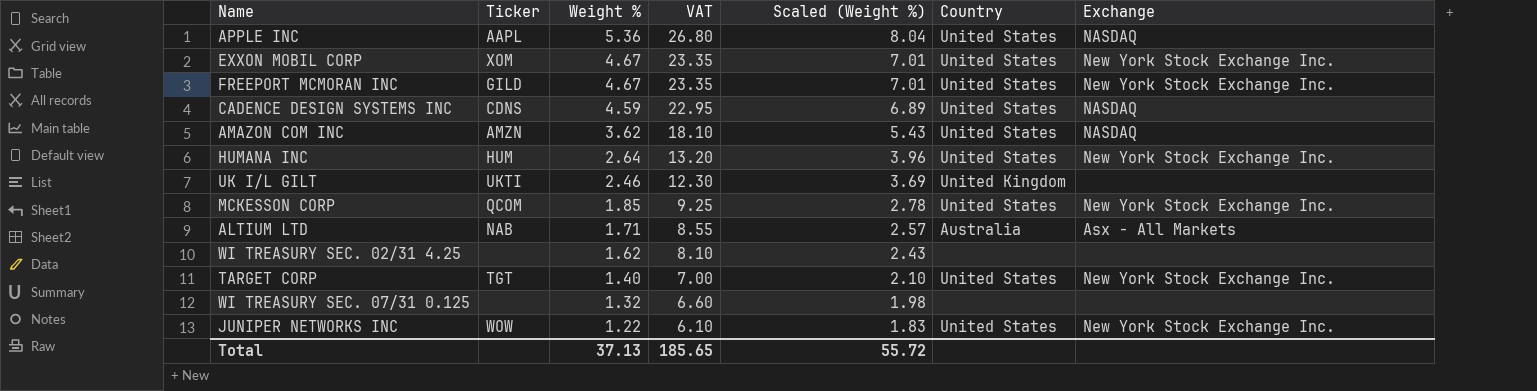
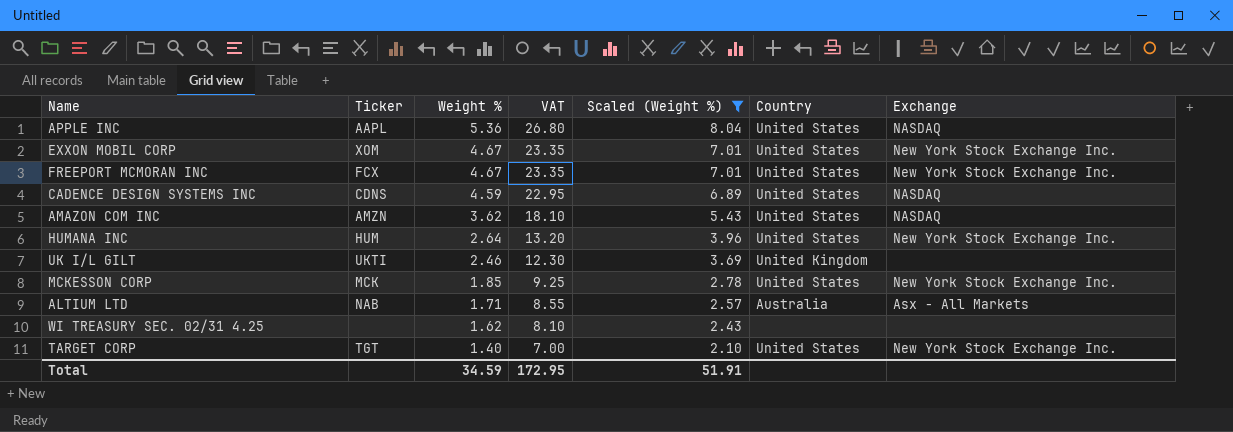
filter: none -> Scaled (Weight %) >= 2.10
FREEPORT MCMORAN INC | Ticker: GILD -> FCX
MCKESSON CORP | Ticker: QCOM -> MCK
Total | Weight %: 37.13 -> 34.59
Total | VAT: 185.65 -> 172.95
Total | Scaled (Weight %): 55.72 -> 51.91

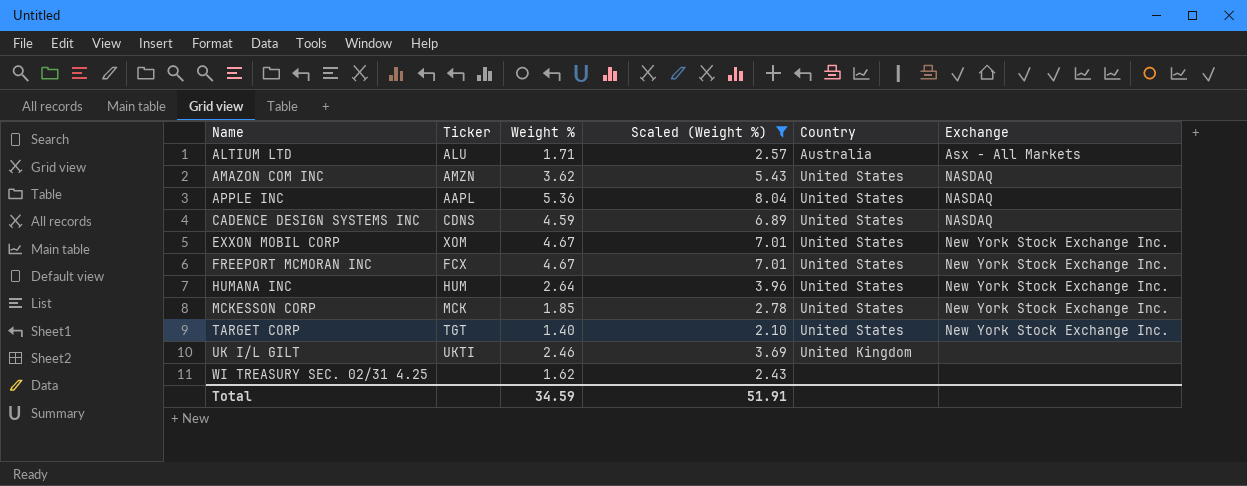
row order: Weight % descending -> Name ascending
column VAT | formula: [Weight %] * 5 -> none
ALTIUM LTD | Ticker: NAB -> ALU

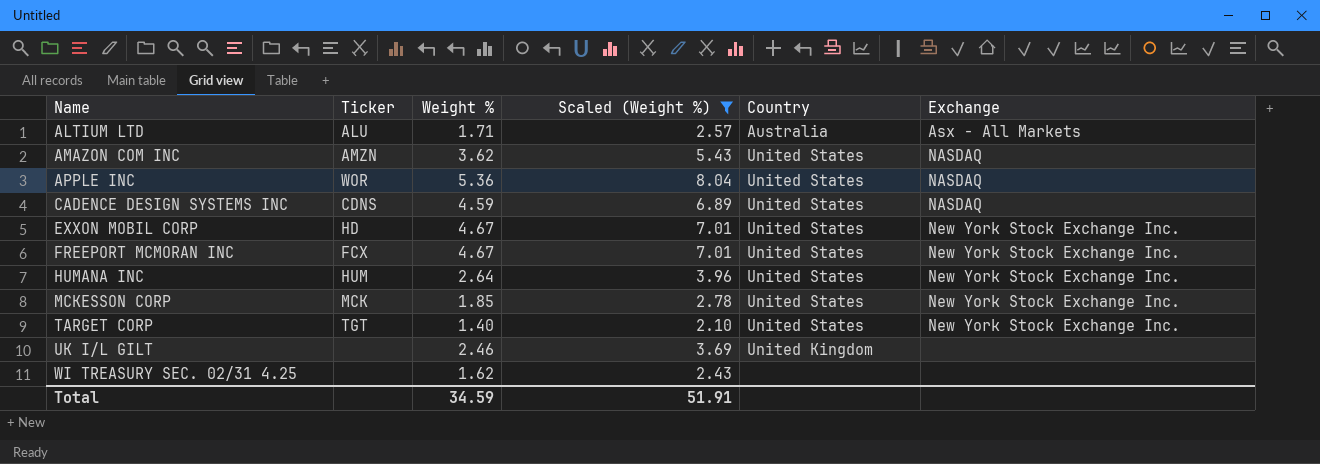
APPLE INC | Ticker: AAPL -> WOR
EXXON MOBIL CORP | Ticker: XOM -> HD
UK I/L GILT | Ticker: UKTI -> none

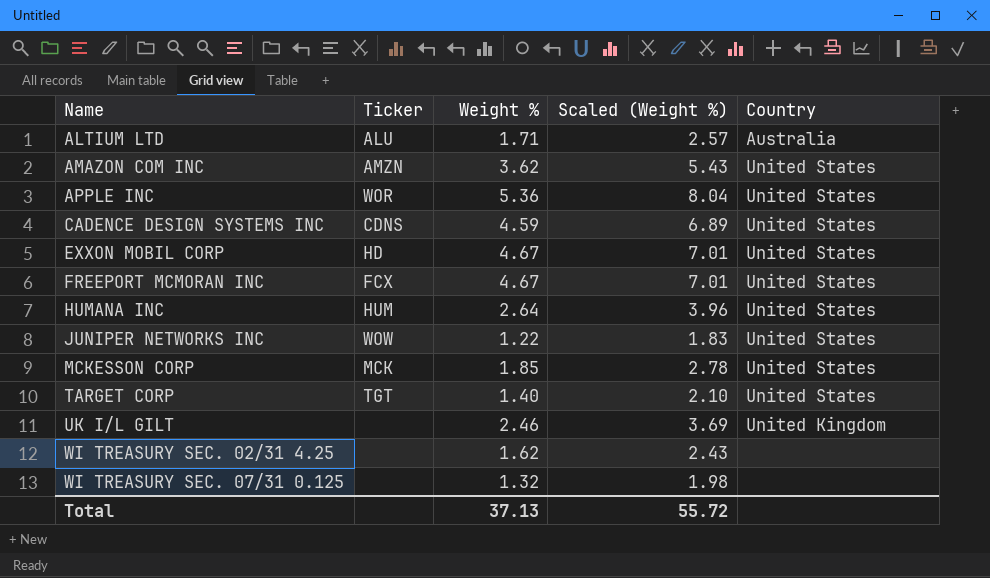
filter: Scaled (Weight %) >= 2.10 -> none
column Exchange | position: 6 -> none
Total | Weight %: 34.59 -> 37.13
Total | Scaled (Weight %): 51.91 -> 55.72

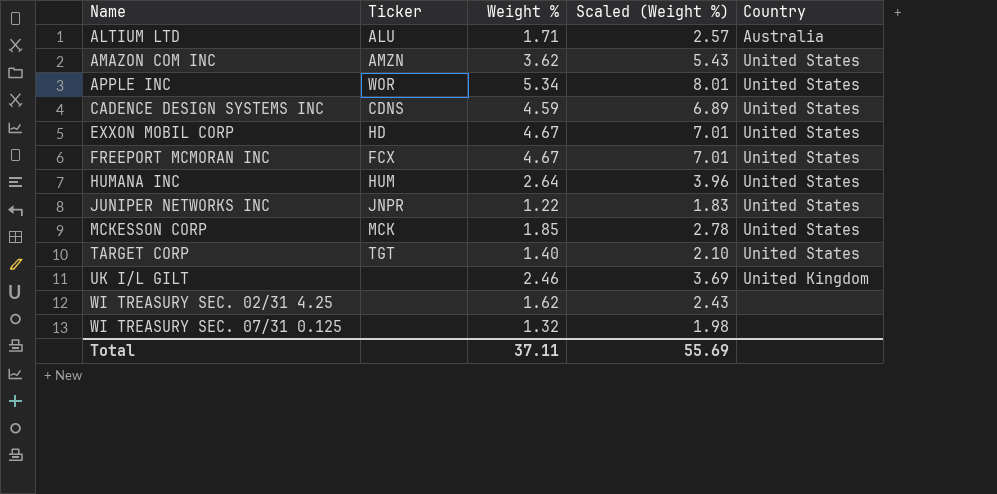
APPLE INC | Weight %: 5.36 -> 5.34
APPLE INC | Scaled (Weight %): 8.04 -> 8.01
JUNIPER NETWORKS INC | Ticker: WOW -> JNPR
Total | Weight %: 37.13 -> 37.11
Total | Scaled (Weight %): 55.72 -> 55.69

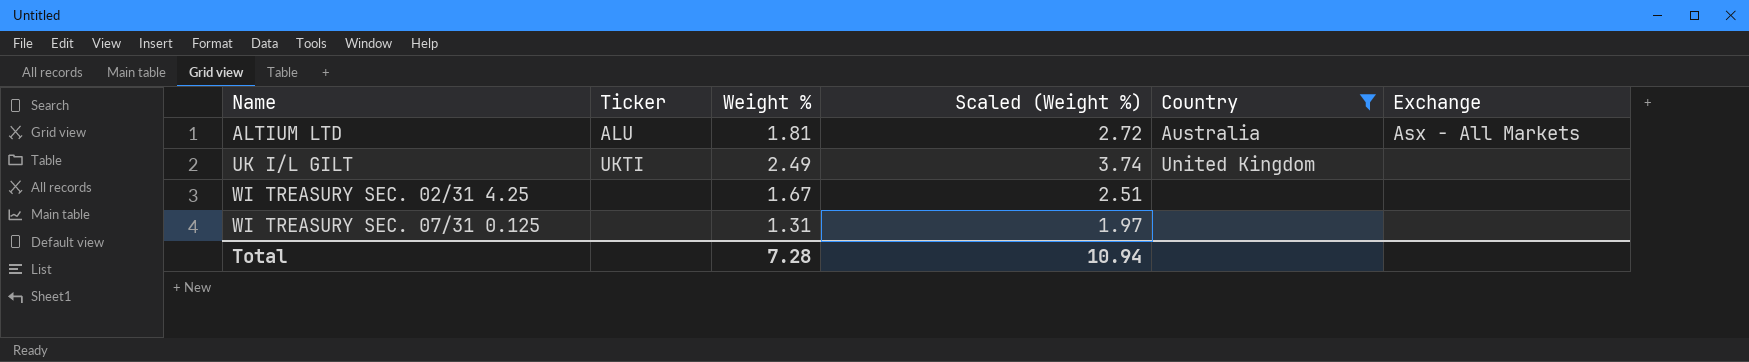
filter: none -> Country != United States
column Exchange | position: none -> 6
ALTIUM LTD | Weight %: 1.71 -> 1.81
ALTIUM LTD | Scaled (Weight %): 2.57 -> 2.72
UK I/L GILT | Ticker: none -> UKTI
UK I/L GILT | Weight %: 2.46 -> 2.49
UK I/L GILT | Scaled (Weight %): 3.69 -> 3.74
WI TREASURY SEC. 02/31 4.25 | Weight %: 1.62 -> 1.67
WI TREASURY SEC. 02/31 4.25 | Scaled (Weight %): 2.43 -> 2.51
WI TREASURY SEC. 07/31 0.125 | Weight %: 1.32 -> 1.31
WI TREASURY SEC. 07/31 0.125 | Scaled (Weight %): 1.98 -> 1.97
Total | Weight %: 37.11 -> 7.28
Total | Scaled (Weight %): 55.69 -> 10.94

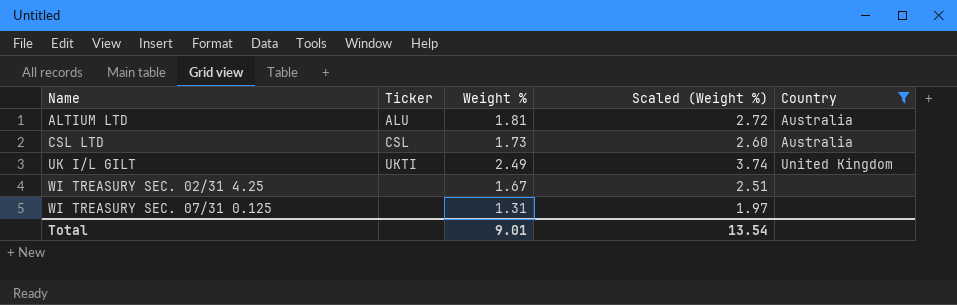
column Exchange | position: 6 -> none
row CSL LTD: none -> CSL | 1.73 | 2.60 | Australia
Total | Weight %: 7.28 -> 9.01
Total | Scaled (Weight %): 10.94 -> 13.54

